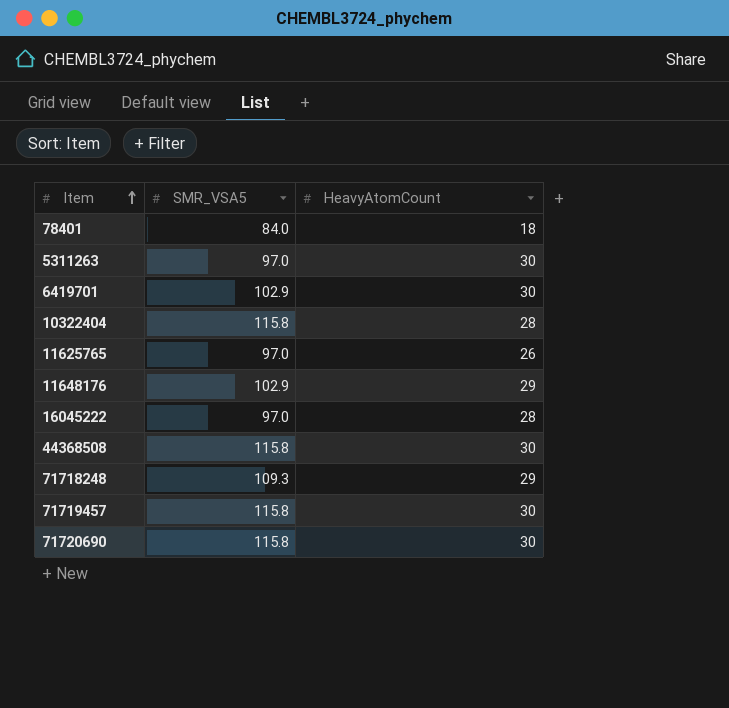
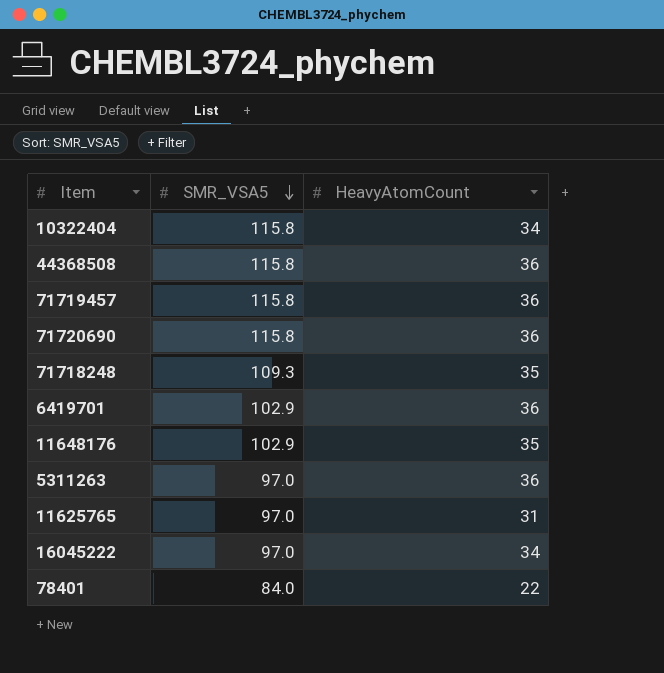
row order: Item ascending -> SMR_VSA5 descending
10322404 | HeavyAtomCount: 28 -> 34
44368508 | HeavyAtomCount: 30 -> 36
71719457 | HeavyAtomCount: 30 -> 36
71720690 | HeavyAtomCount: 30 -> 36
71718248 | HeavyAtomCount: 29 -> 35
6419701 | HeavyAtomCount: 30 -> 36
11648176 | HeavyAtomCount: 29 -> 35
5311263 | HeavyAtomCount: 30 -> 36
11625765 | HeavyAtomCount: 26 -> 31
16045222 | HeavyAtomCount: 28 -> 34
78401 | HeavyAtomCount: 18 -> 22

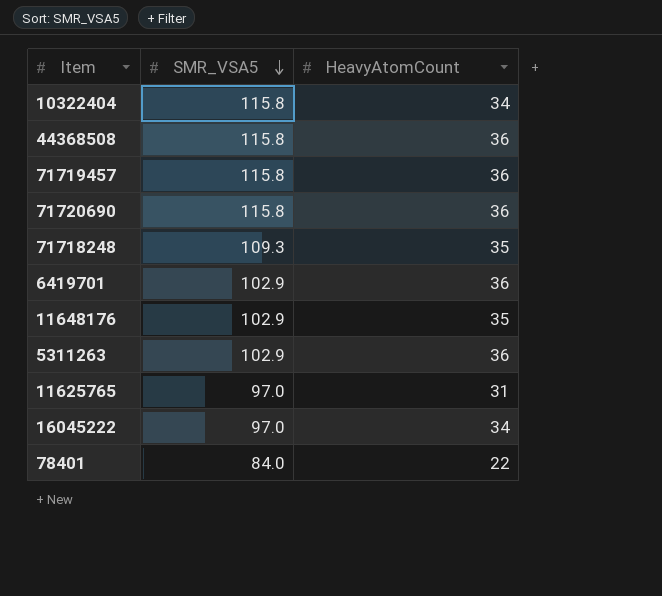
5311263 | SMR_VSA5: 97.0 -> 102.9

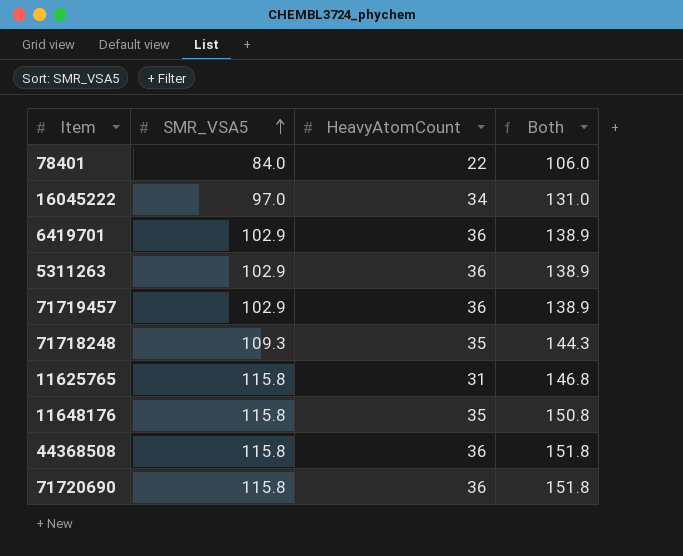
row order: SMR_VSA5 descending -> SMR_VSA5 ascending
column Both | formula: none -> [SMR_VSA5] + [HeavyAtomCount]
row 10322404: 115.8 | 34 -> none
71719457 | SMR_VSA5: 115.8 -> 102.9
11625765 | SMR_VSA5: 97.0 -> 115.8
11648176 | SMR_VSA5: 102.9 -> 115.8

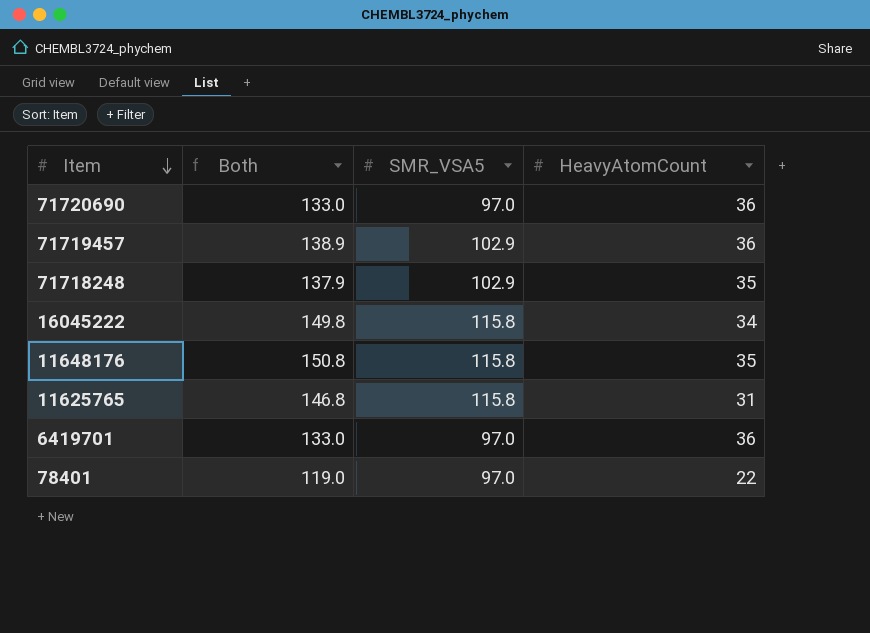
row order: SMR_VSA5 ascending -> Item descending
column Both | position: 4 -> 2
row 5311263: 102.9 | 36 | 138.9 -> none
row 44368508: 115.8 | 36 | 151.8 -> none
71720690 | Both: 151.8 -> 133.0
71720690 | SMR_VSA5: 115.8 -> 97.0
71718248 | Both: 144.3 -> 137.9
71718248 | SMR_VSA5: 109.3 -> 102.9
16045222 | Both: 131.0 -> 149.8
16045222 | SMR_VSA5: 97.0 -> 115.8
6419701 | Both: 138.9 -> 133.0
6419701 | SMR_VSA5: 102.9 -> 97.0
78401 | Both: 106.0 -> 119.0
78401 | SMR_VSA5: 84.0 -> 97.0

